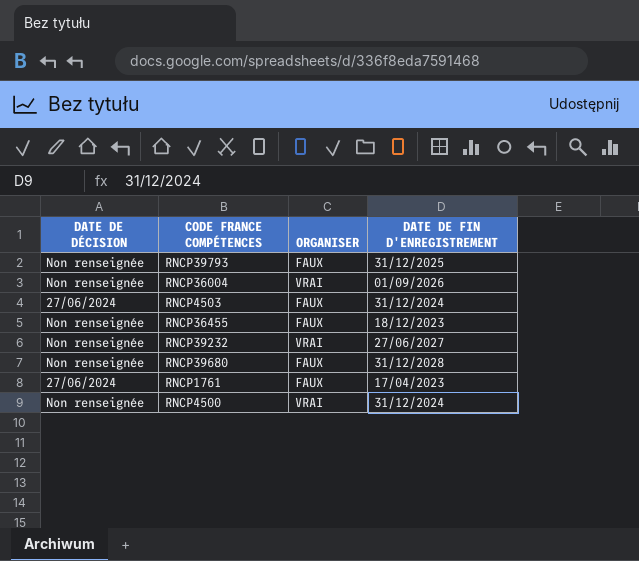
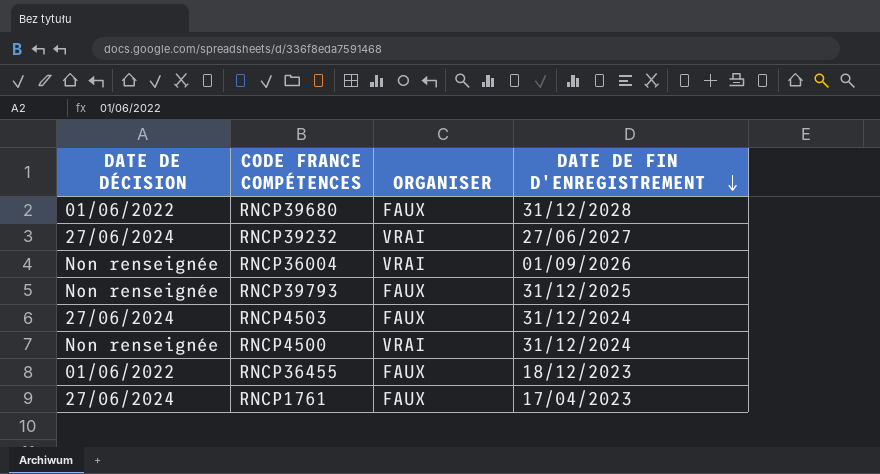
row order: none -> DATE DE FIN D'ENREGISTREMENT descending
RNCP39680 | DATE DE DÉCISION: Non renseignée -> 01/06/2022
RNCP39232 | DATE DE DÉCISION: Non renseignée -> 27/06/2024
RNCP36455 | DATE DE DÉCISION: Non renseignée -> 01/06/2022

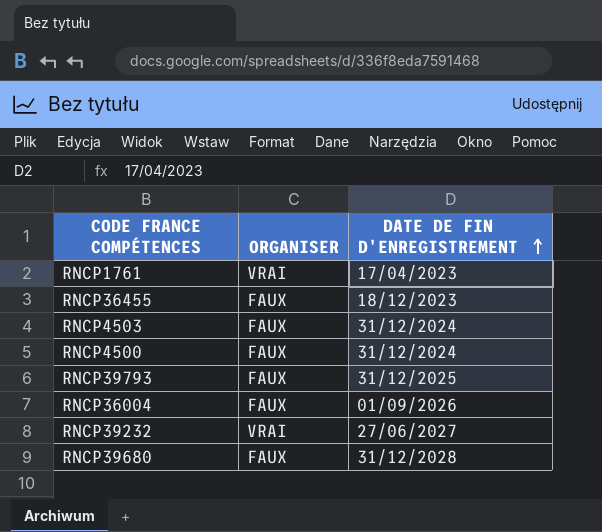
row order: DATE DE FIN D'ENREGISTREMENT descending -> DATE DE FIN D'ENREGISTREMENT ascending
column DATE DE DÉCISION | position: 1 -> none
RNCP1761 | ORGANISER: FAUX -> VRAI
RNCP4500 | ORGANISER: VRAI -> FAUX
RNCP36004 | ORGANISER: VRAI -> FAUX

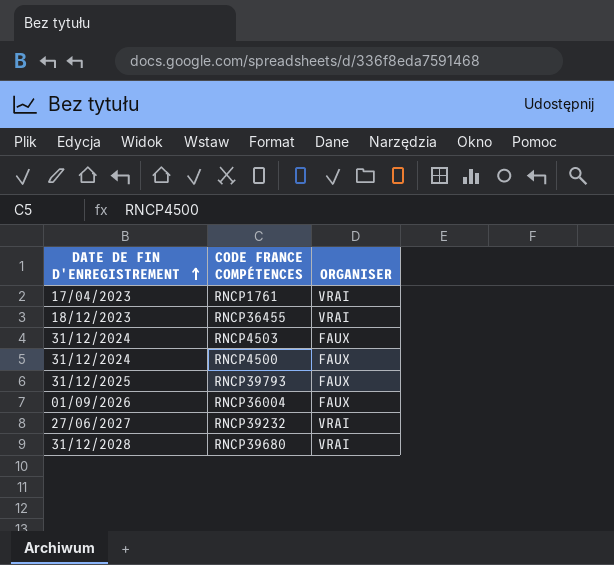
column DATE DE FIN D'ENREGISTREMENT | position: 3 -> 1
RNCP36455 | ORGANISER: FAUX -> VRAI
RNCP39680 | ORGANISER: FAUX -> VRAI

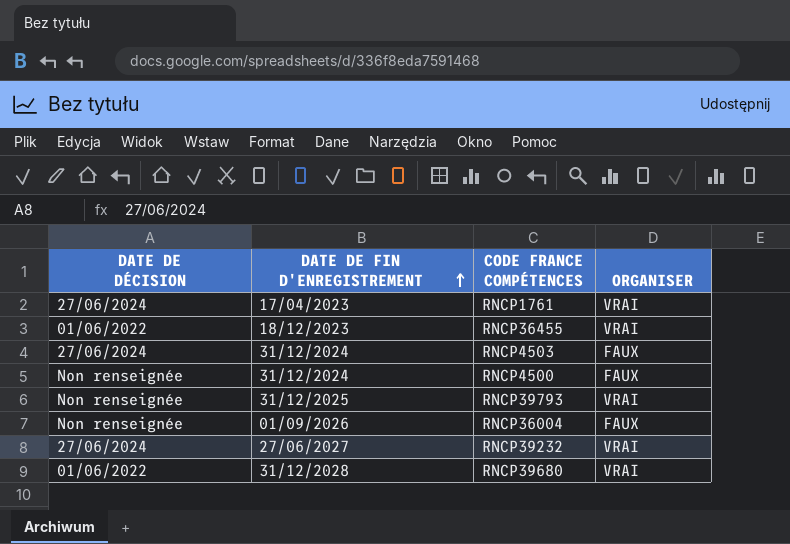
column DATE DE DÉCISION | position: none -> 1
RNCP39793 | ORGANISER: FAUX -> VRAI

